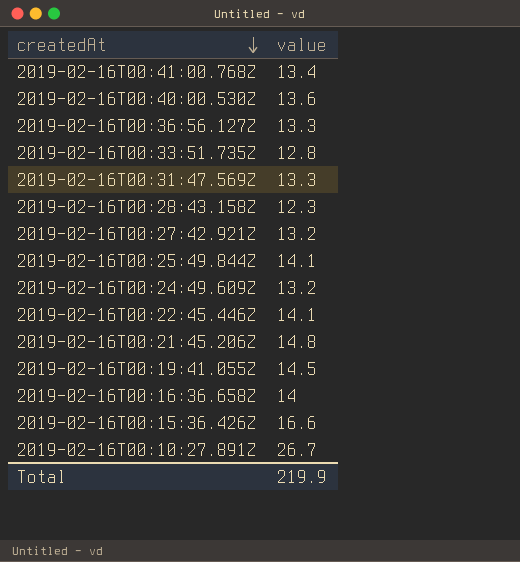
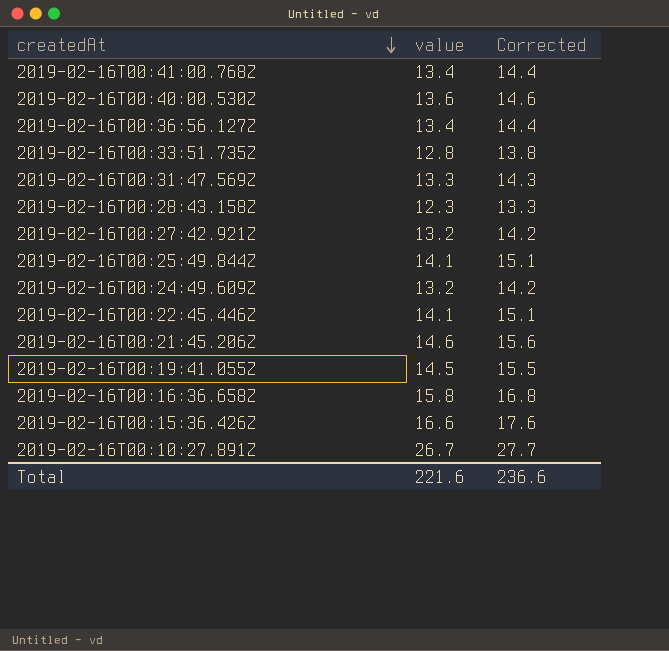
column Corrected | formula: none -> [value] + 1
2019-02-16T00:36:56.127Z | value: 13.3 -> 13.4
2019-02-16T00:21:45.206Z | value: 14.8 -> 14.6
2019-02-16T00:16:36.658Z | value: 14 -> 15.8
Total | value: 219.9 -> 221.6

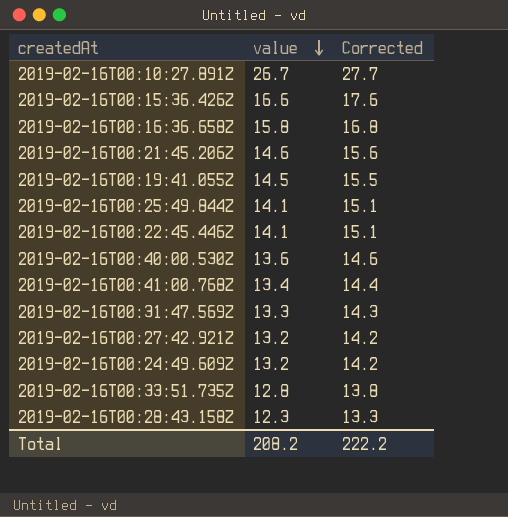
row order: createdAt descending -> value descending
row 2019-02-16T00:36:56.127Z: 13.4 | 14.4 -> none
Total | value: 221.6 -> 208.2
Total | Corrected: 236.6 -> 222.2

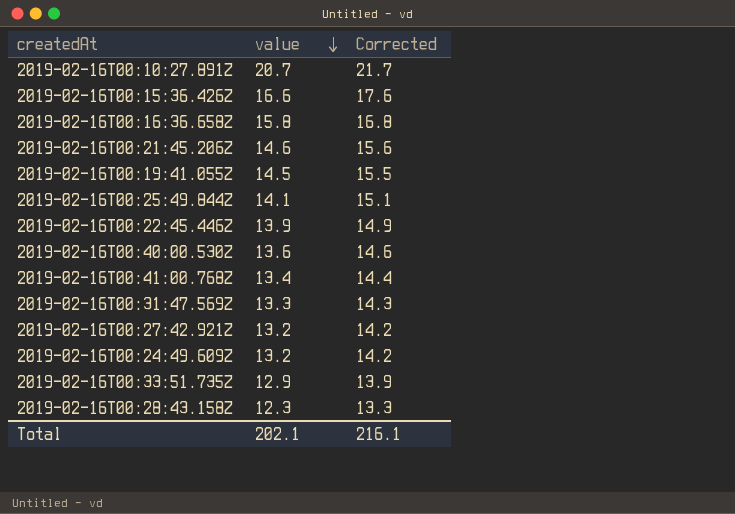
2019-02-16T00:10:27.891Z | value: 26.7 -> 20.7
2019-02-16T00:10:27.891Z | Corrected: 27.7 -> 21.7
2019-02-16T00:22:45.446Z | value: 14.1 -> 13.9
2019-02-16T00:22:45.446Z | Corrected: 15.1 -> 14.9
2019-02-16T00:33:51.735Z | value: 12.8 -> 12.9
2019-02-16T00:33:51.735Z | Corrected: 13.8 -> 13.9
Total | value: 208.2 -> 202.1
Total | Corrected: 222.2 -> 216.1

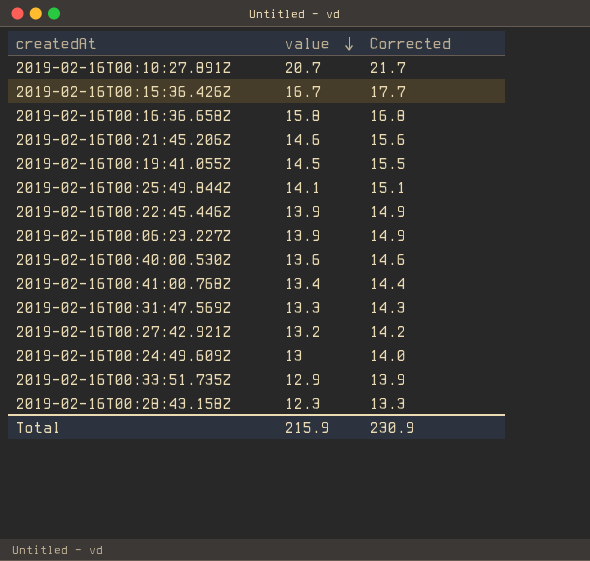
2019-02-16T00:15:36.426Z | value: 16.6 -> 16.7
2019-02-16T00:15:36.426Z | Corrected: 17.6 -> 17.7
row 2019-02-16T00:06:23.227Z: none -> 13.9 | 14.9
2019-02-16T00:24:49.609Z | value: 13.2 -> 13
2019-02-16T00:24:49.609Z | Corrected: 14.2 -> 14.0
Total | value: 202.1 -> 215.9
Total | Corrected: 216.1 -> 230.9

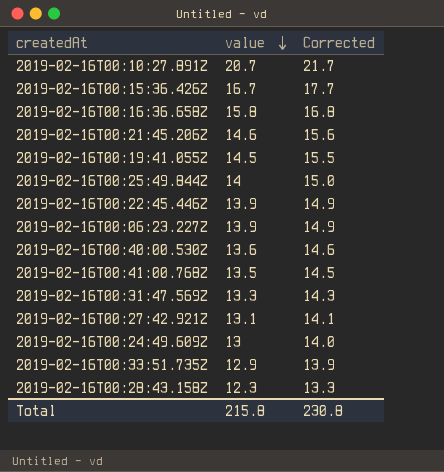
2019-02-16T00:25:49.844Z | value: 14.1 -> 14
2019-02-16T00:25:49.844Z | Corrected: 15.1 -> 15.0
2019-02-16T00:41:00.768Z | value: 13.4 -> 13.5
2019-02-16T00:41:00.768Z | Corrected: 14.4 -> 14.5
2019-02-16T00:27:42.921Z | value: 13.2 -> 13.1
2019-02-16T00:27:42.921Z | Corrected: 14.2 -> 14.1
Total | value: 215.9 -> 215.8
Total | Corrected: 230.9 -> 230.8

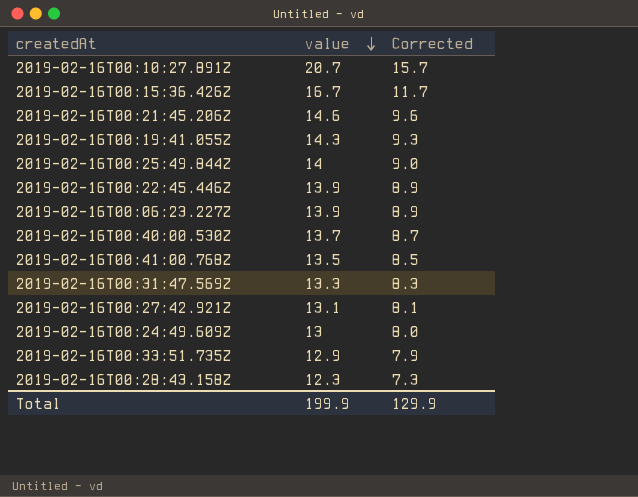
column Corrected | formula: [value] + 1 -> [value] - 5
row 2019-02-16T00:16:36.658Z: 15.8 | 16.8 -> none
2019-02-16T00:19:41.055Z | value: 14.5 -> 14.3
2019-02-16T00:40:00.530Z | value: 13.6 -> 13.7
Total | value: 215.8 -> 199.9
Total | Corrected: 230.8 -> 129.9

